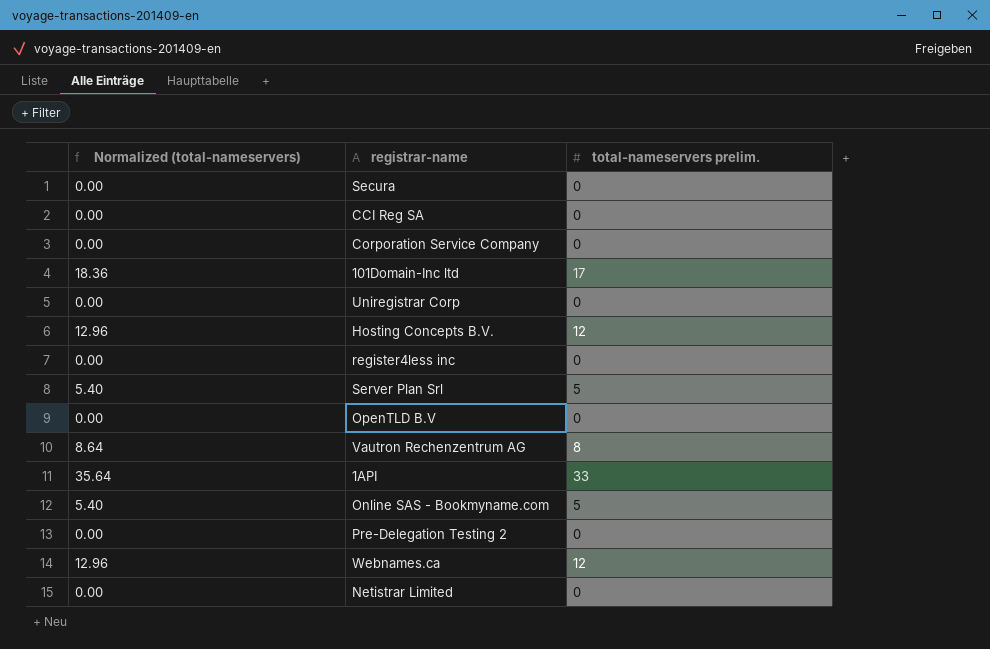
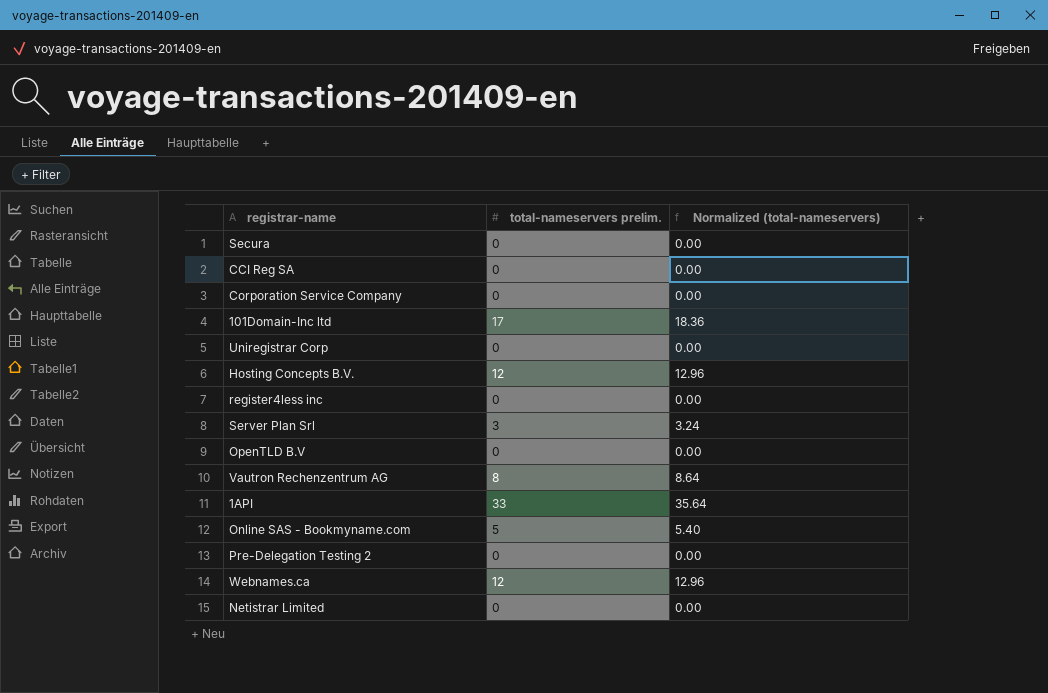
column Normalized (total-nameservers) | position: 1 -> 3
Server Plan Srl | total-nameservers prelim.: 5 -> 3
Server Plan Srl | Normalized (total-nameservers): 5.40 -> 3.24

